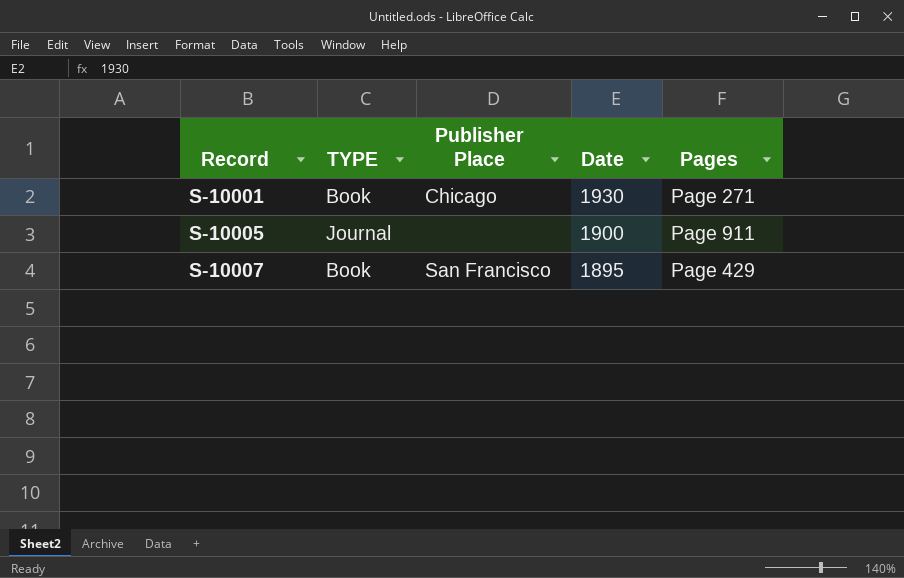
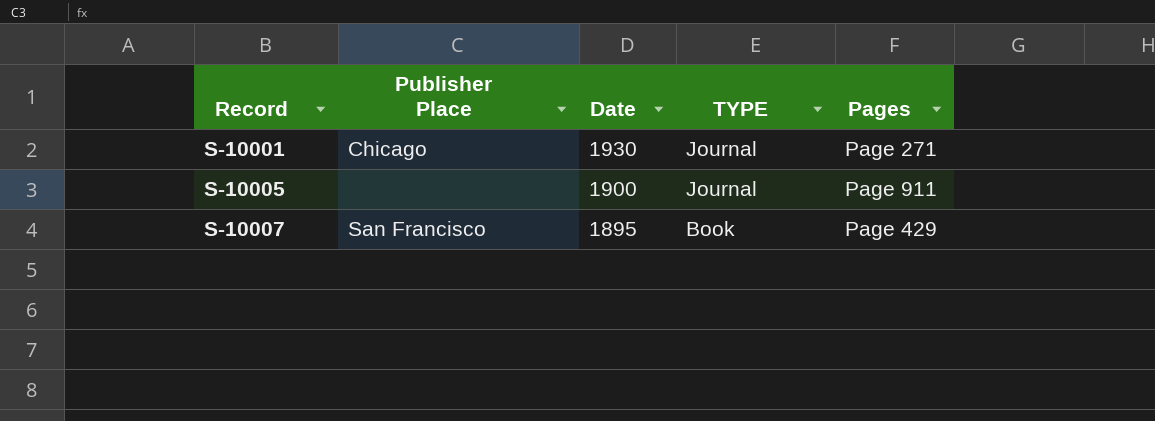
column TYPE | position: 2 -> 4
S-10001 | TYPE: Book -> Journal

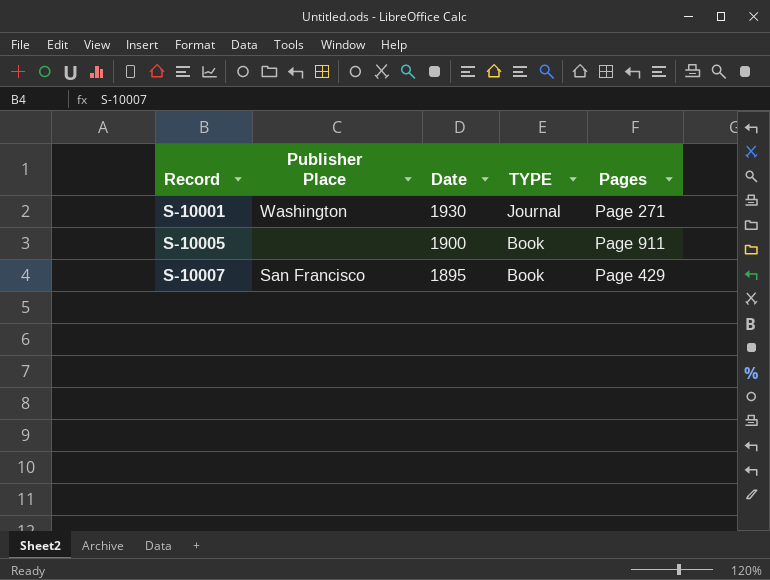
S-10001 | Publisher Place: Chicago -> Washington
S-10005 | TYPE: Journal -> Book

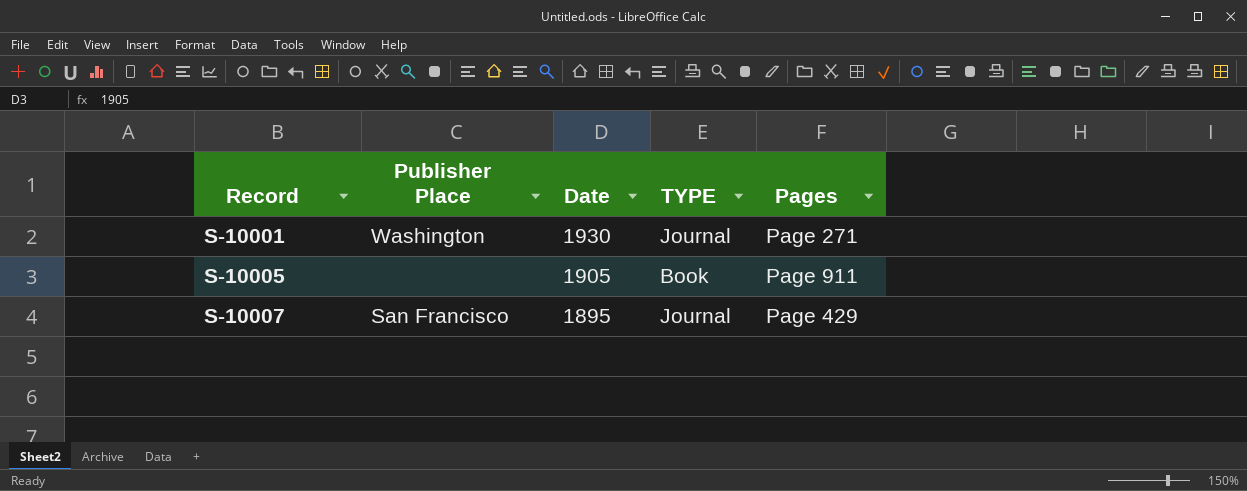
S-10005 | Date: 1900 -> 1905
S-10007 | TYPE: Book -> Journal

